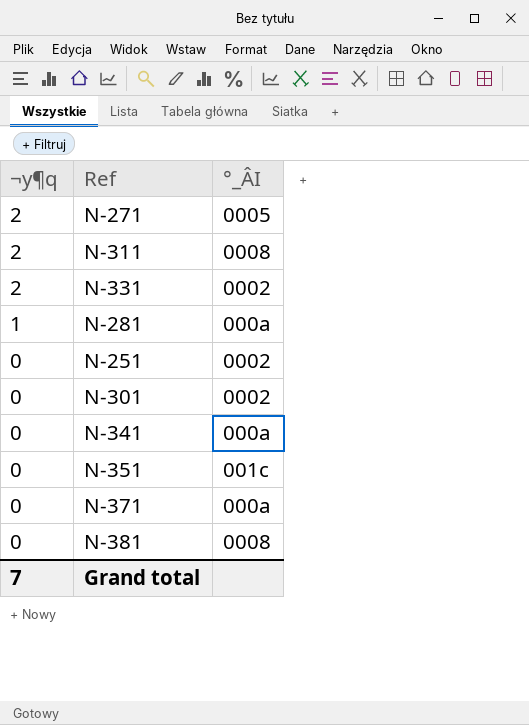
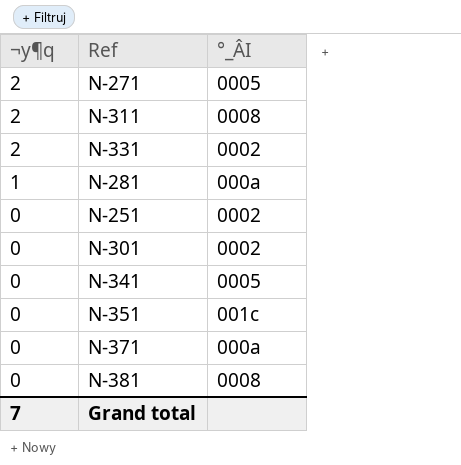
N-341 | °_ÂI: 000a -> 0005

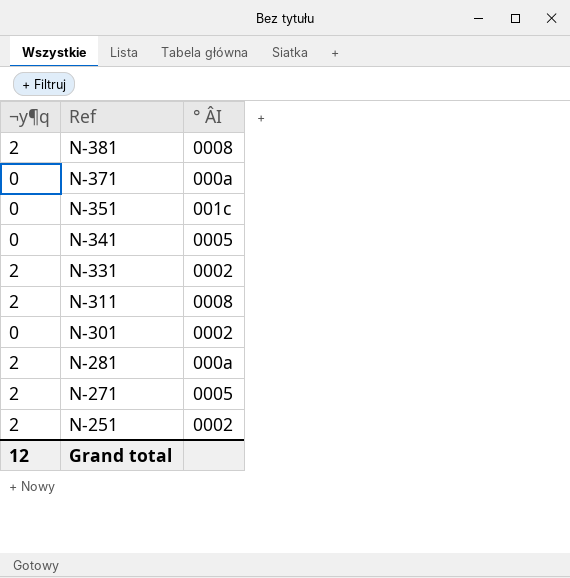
row order: ¬y¶q descending -> Ref descending
column name: °_ÂI -> ° ÂI
N-381 | ¬y¶q: 0 -> 2
N-281 | ¬y¶q: 1 -> 2
N-251 | ¬y¶q: 0 -> 2
Grand total | ¬y¶q: 7 -> 12

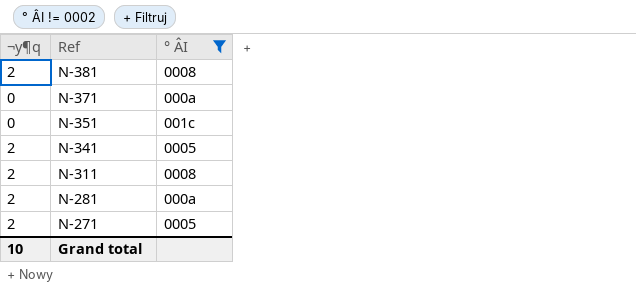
filter: none -> ° ÂI != 0002
N-341 | ¬y¶q: 0 -> 2
Grand total | ¬y¶q: 12 -> 10

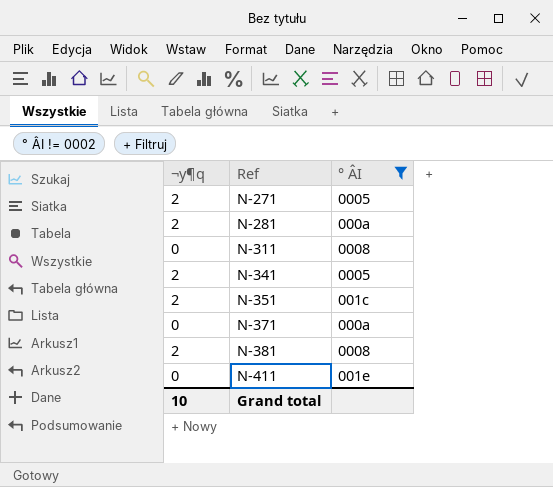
row order: Ref descending -> Ref ascending
N-311 | ¬y¶q: 2 -> 0
N-351 | ¬y¶q: 0 -> 2
row N-411: none -> 0 | 001e

